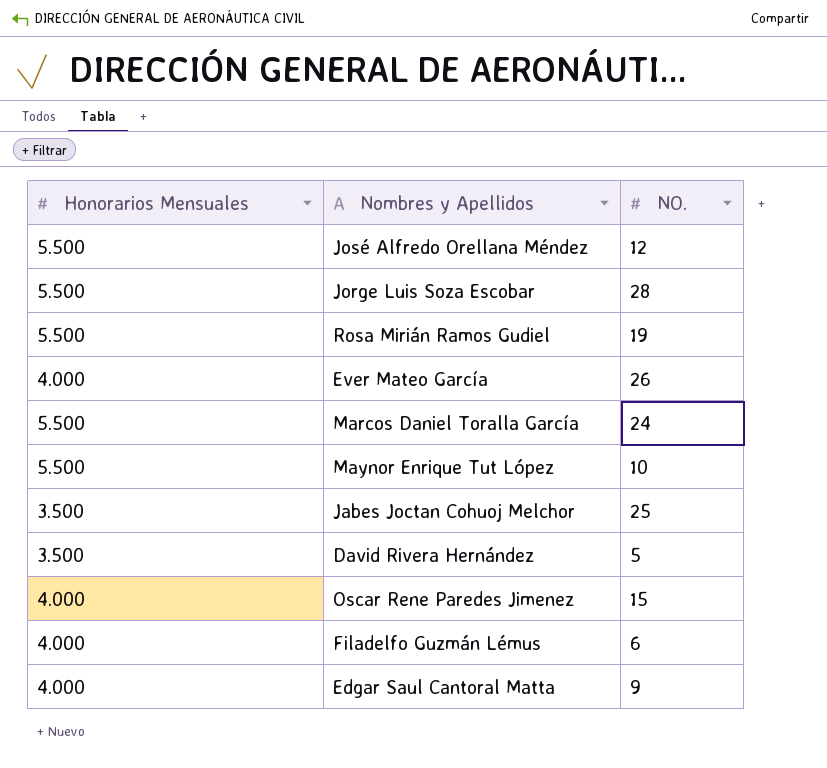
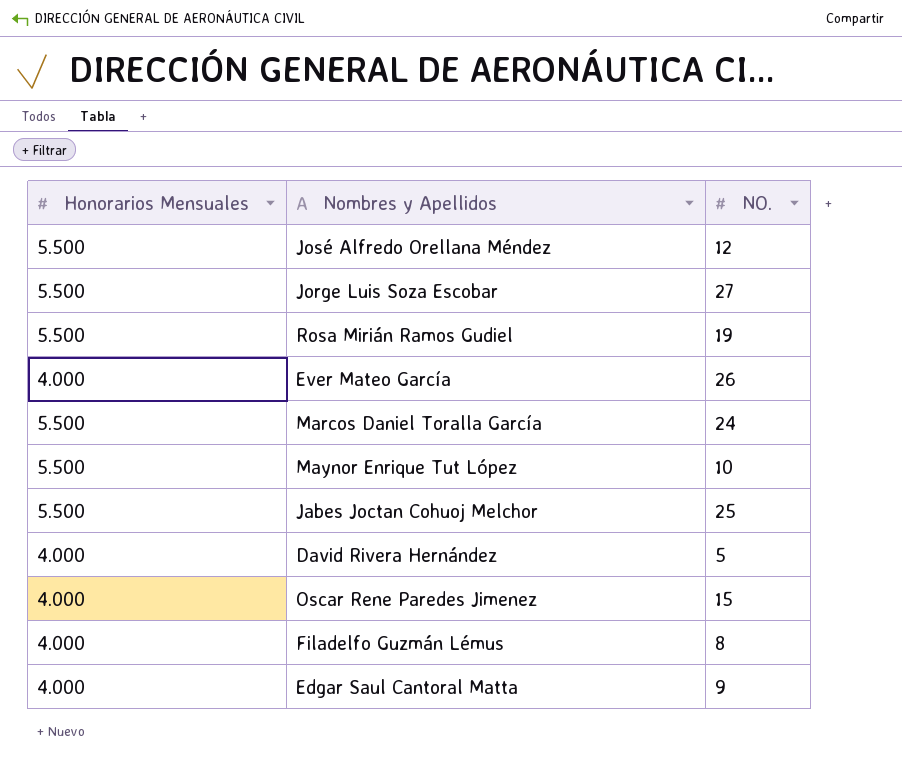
Jorge Luis Soza Escobar | NO.: 28 -> 27
Jabes Joctan Cohuoj Melchor | Honorarios Mensuales: 3.500 -> 5.500
David Rivera Hernández | Honorarios Mensuales: 3.500 -> 4.000
Filadelfo Guzmán Lémus | NO.: 6 -> 8

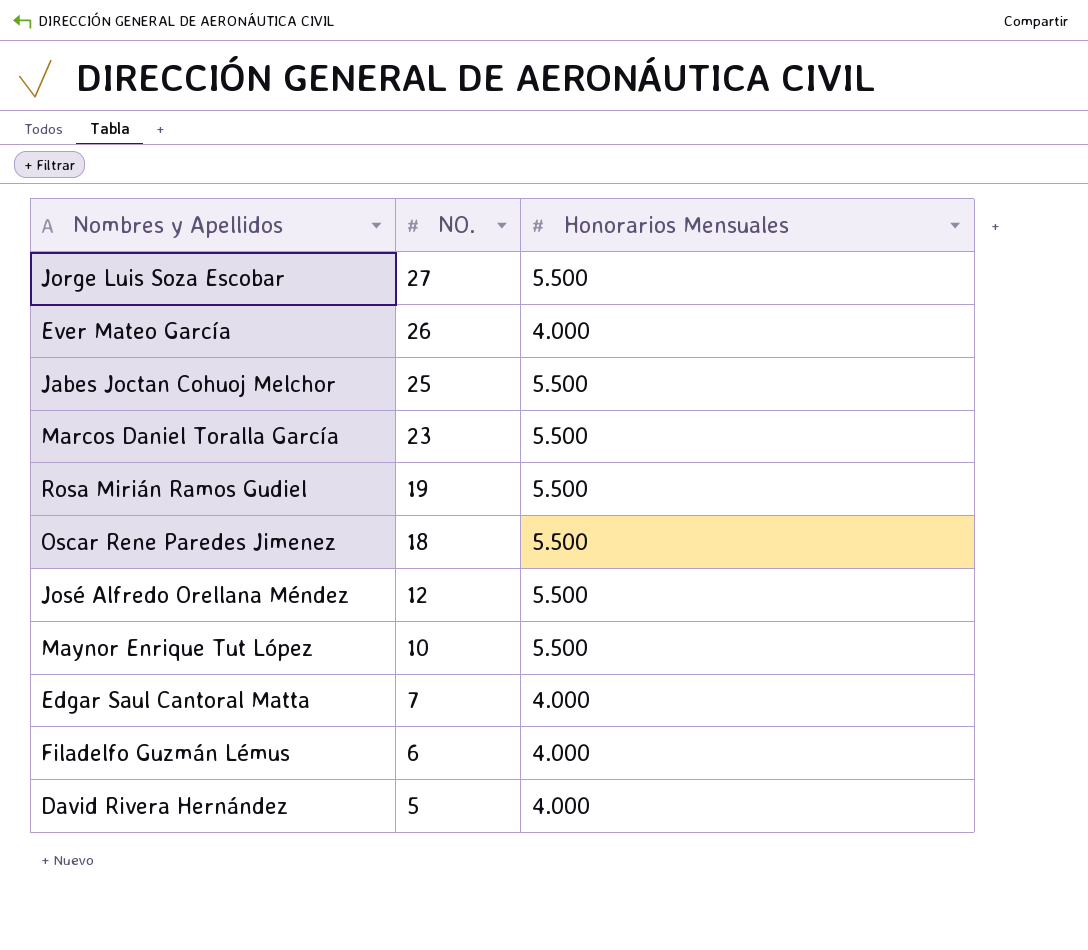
row order: none -> NO. descending
column Honorarios Mensuales | position: 1 -> 3
Marcos Daniel Toralla García | NO.: 24 -> 23
Oscar Rene Paredes Jimenez | NO.: 15 -> 18
Oscar Rene Paredes Jimenez | Honorarios Mensuales: 4.000 -> 5.500
Edgar Saul Cantoral Matta | NO.: 9 -> 7
Filadelfo Guzmán Lémus | NO.: 8 -> 6

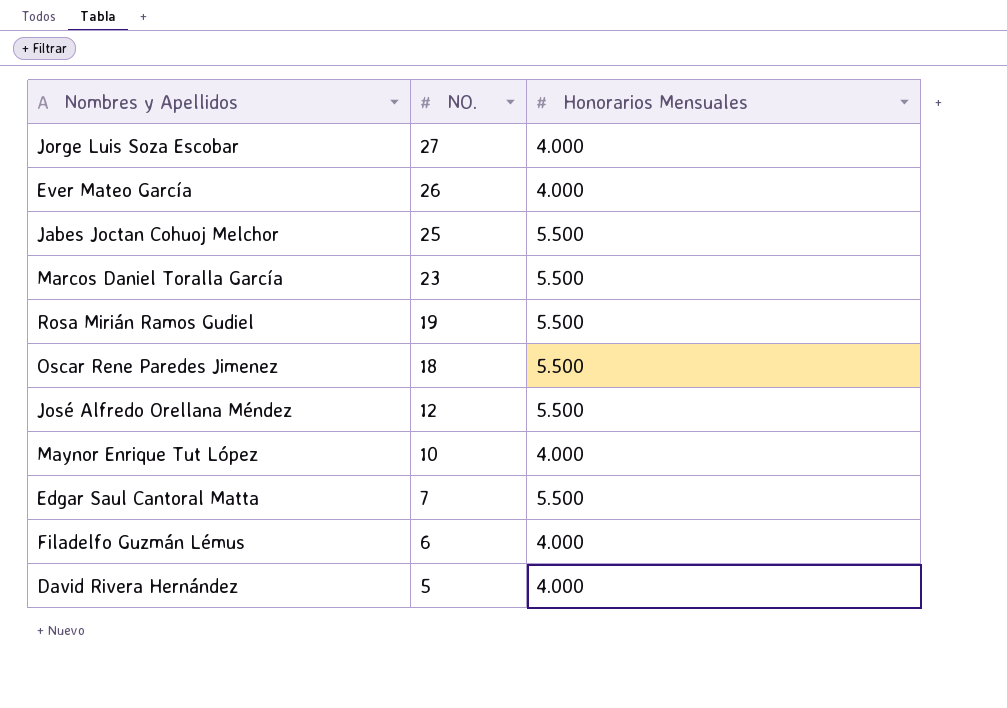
Jorge Luis Soza Escobar | Honorarios Mensuales: 5.500 -> 4.000
Maynor Enrique Tut López | Honorarios Mensuales: 5.500 -> 4.000
Edgar Saul Cantoral Matta | Honorarios Mensuales: 4.000 -> 5.500

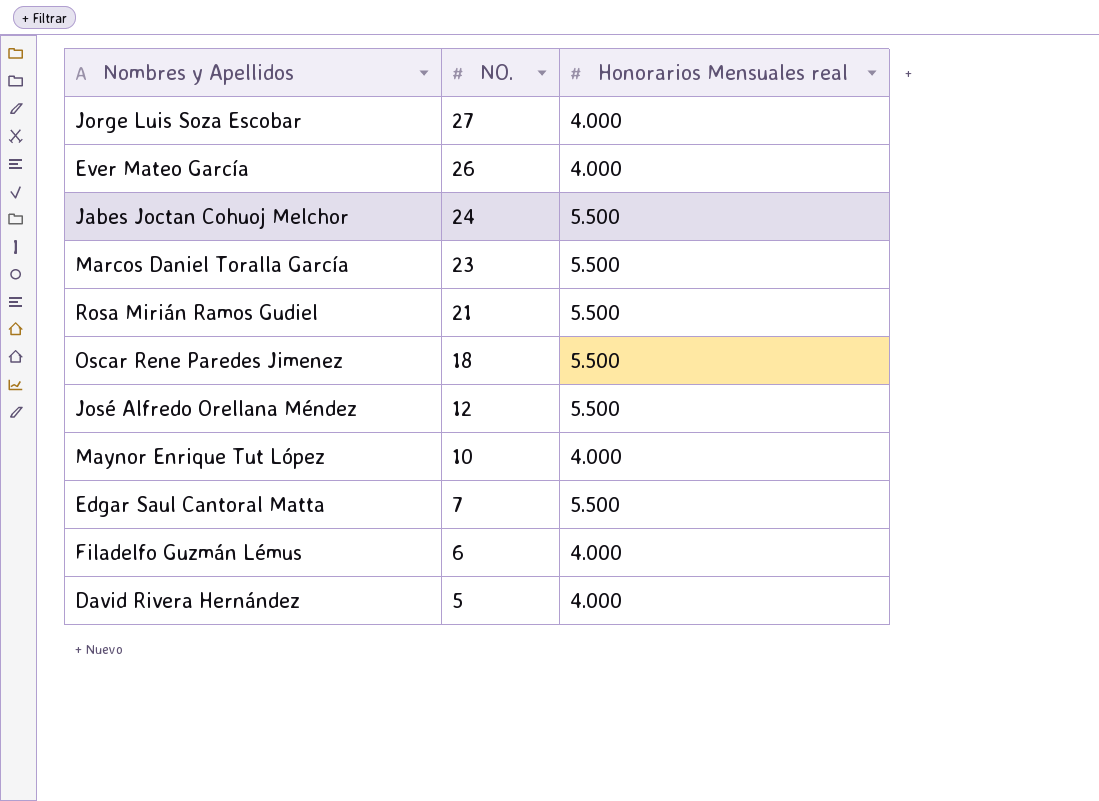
column name: Honorarios Mensuales -> Honorarios Mensuales real
Jabes Joctan Cohuoj Melchor | NO.: 25 -> 24
Rosa Mirián Ramos Gudiel | NO.: 19 -> 21

